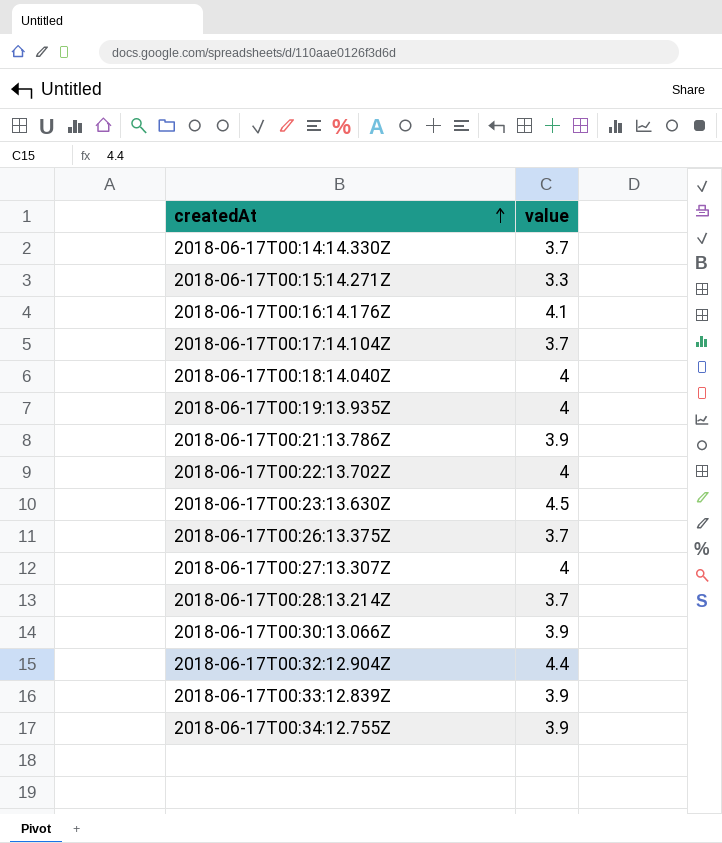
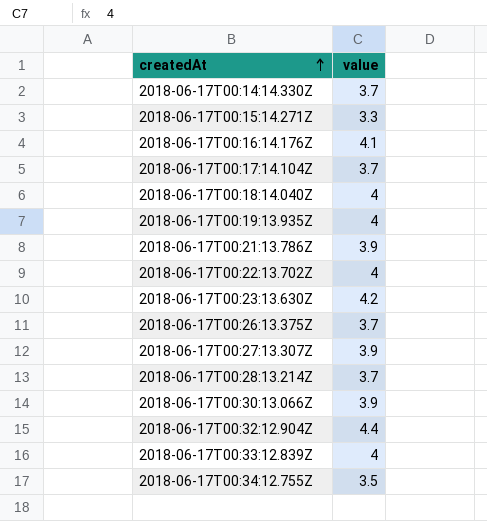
2018-06-17T00:23:13.630Z | value: 4.5 -> 4.2
2018-06-17T00:27:13.307Z | value: 4 -> 3.9
2018-06-17T00:33:12.839Z | value: 3.9 -> 4
2018-06-17T00:34:12.755Z | value: 3.9 -> 3.5

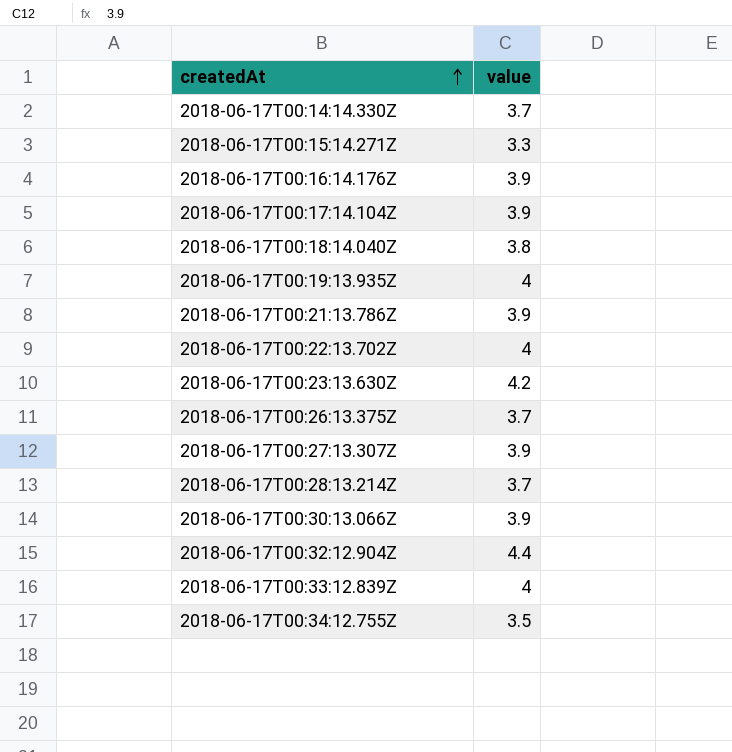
2018-06-17T00:16:14.176Z | value: 4.1 -> 3.9
2018-06-17T00:17:14.104Z | value: 3.7 -> 3.9
2018-06-17T00:18:14.040Z | value: 4 -> 3.8

